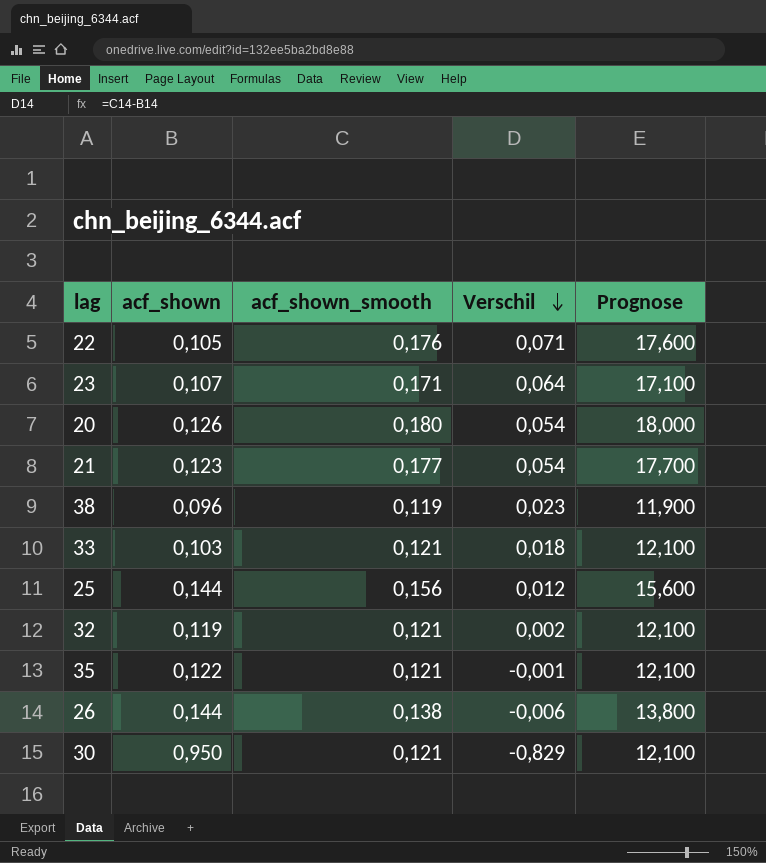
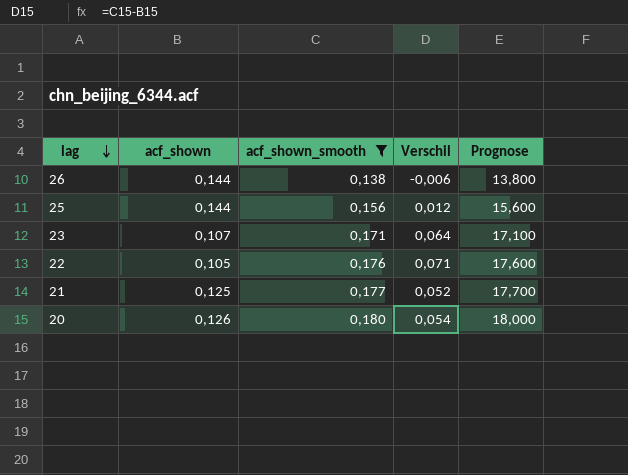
filter: none -> acf_shown_smooth >= 0,138
row order: Verschil descending -> lag descending
21 | acf_shown: 0,123 -> 0,125
21 | Verschil: 0,054 -> 0,052

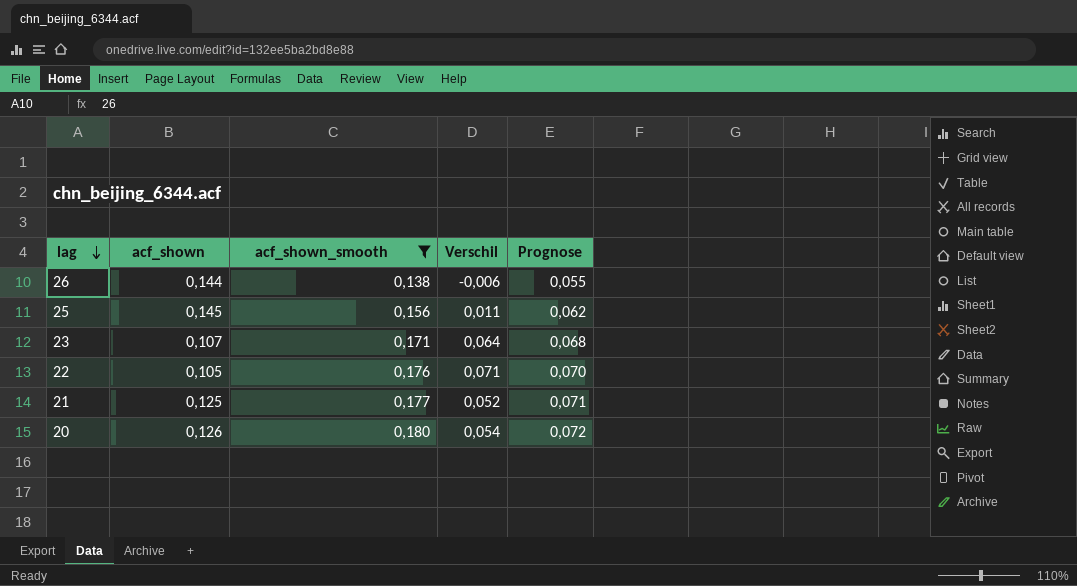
column Prognose | formula: [acf_shown_smooth] * 100 -> [acf_shown_smooth] * 0,4
25 | acf_shown: 0,144 -> 0,145
25 | Verschil: 0,012 -> 0,011

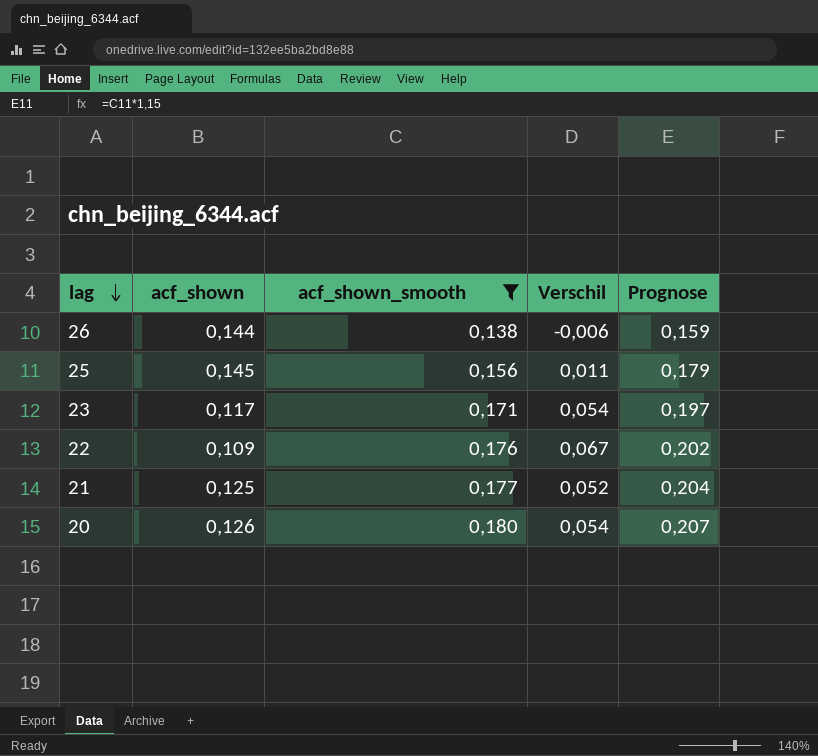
column Prognose | formula: [acf_shown_smooth] * 0,4 -> [acf_shown_smooth] * 1,15
23 | acf_shown: 0,107 -> 0,117
23 | Verschil: 0,064 -> 0,054
22 | acf_shown: 0,105 -> 0,109
22 | Verschil: 0,071 -> 0,067

